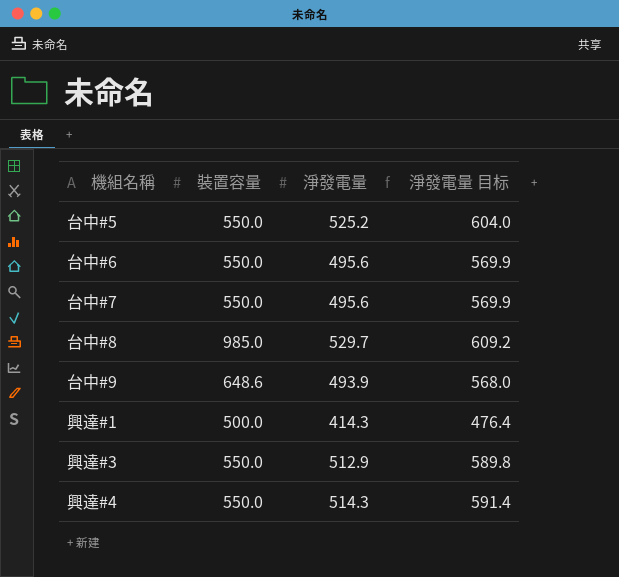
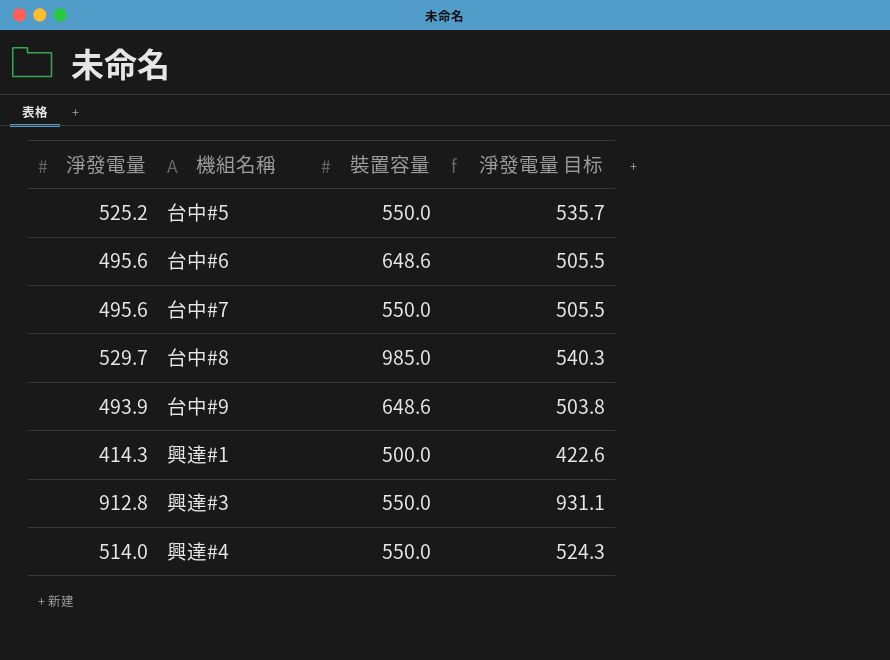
column 淨發電量 | position: 3 -> 1
column 淨發電量 目标 | formula: [淨發電量] * 1.15 -> [淨發電量] * 1.02
台中#6 | 裝置容量: 550.0 -> 648.6
興達#3 | 淨發電量: 512.9 -> 912.8
興達#4 | 淨發電量: 514.3 -> 514.0

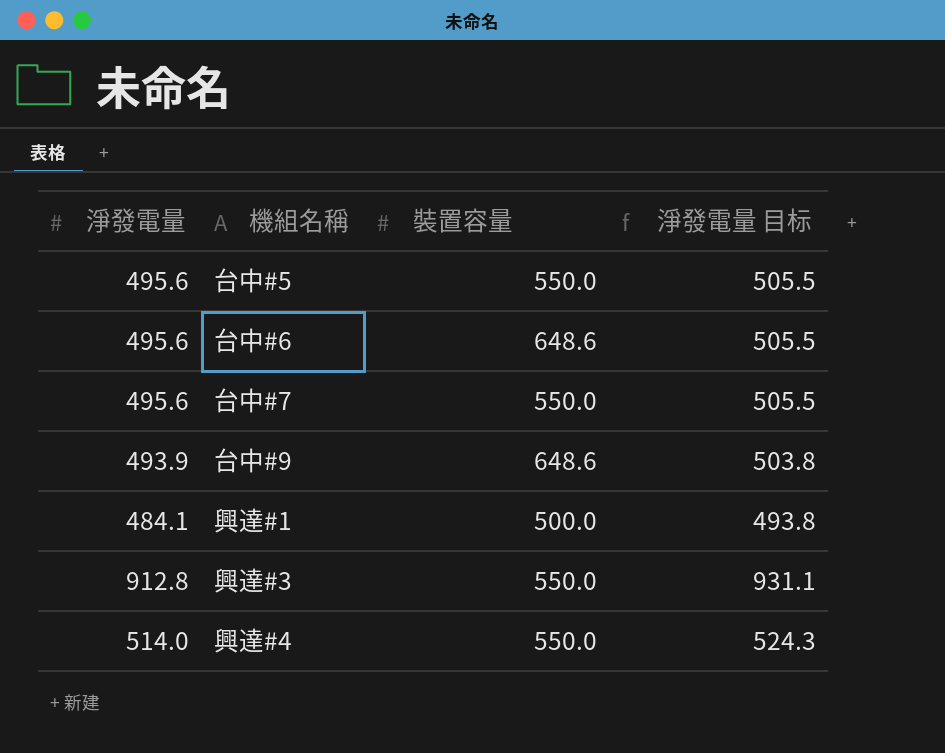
row 台中#8: 529.7 | 985.0 | 540.3 -> none
台中#5 | 淨發電量: 525.2 -> 495.6
台中#5 | 淨發電量 目标: 535.7 -> 505.5
興達#1 | 淨發電量: 414.3 -> 484.1
興達#1 | 淨發電量 目标: 422.6 -> 493.8

